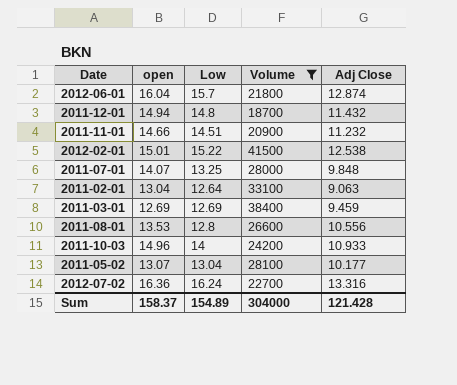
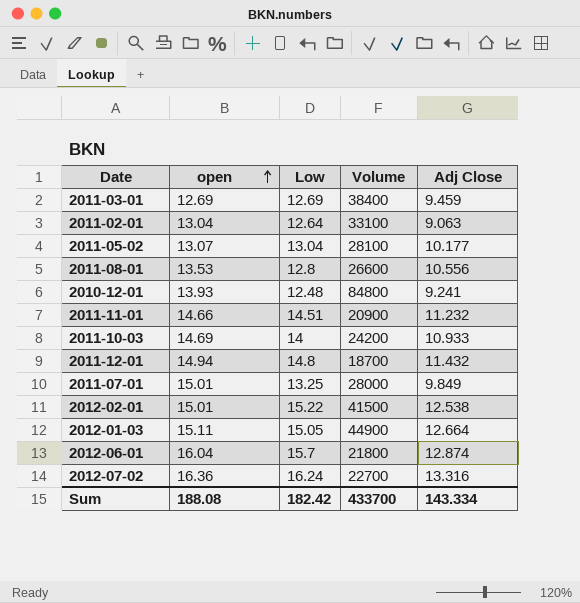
filter: Volume <= 41500 -> none
row order: none -> open ascending
2011-10-03 | open: 14.96 -> 14.69
2011-07-01 | open: 14.07 -> 15.01
2011-07-01 | Adj Close: 9.848 -> 9.849
Sum | open: 158.37 -> 188.08
Sum | Low: 154.89 -> 182.42
Sum | Volume: 304000 -> 433700
Sum | Adj Close: 121.428 -> 143.334

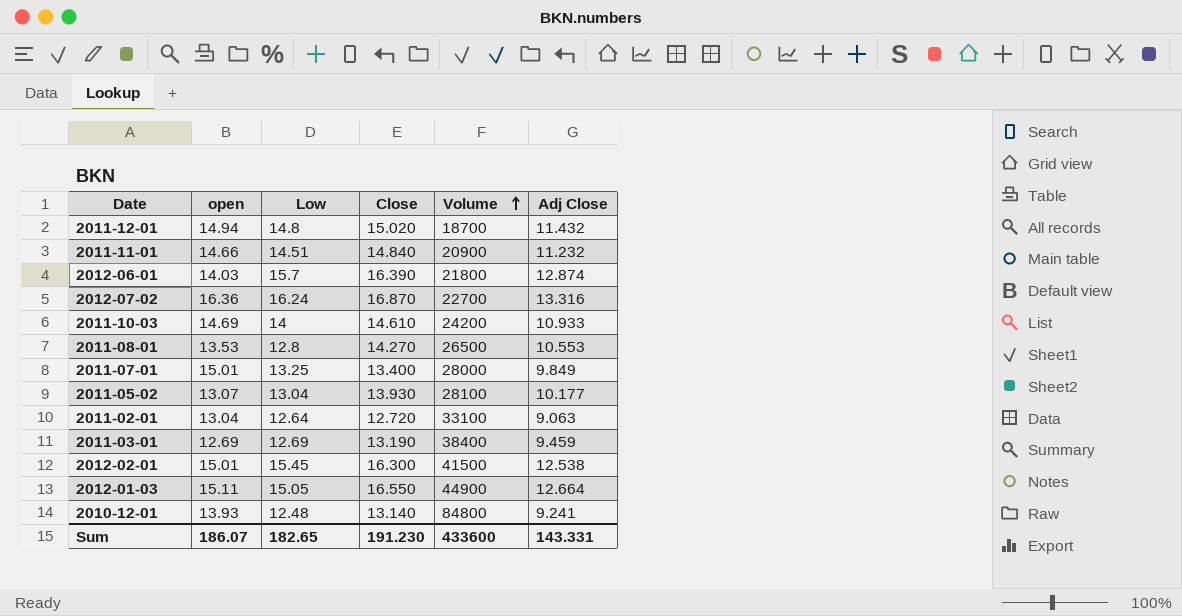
row order: open ascending -> Volume ascending
column Close | position: none -> 4
2012-06-01 | open: 16.04 -> 14.03
2011-08-01 | Volume: 26600 -> 26500
2011-08-01 | Adj Close: 10.556 -> 10.553
2012-02-01 | Low: 15.22 -> 15.45
Sum | open: 188.08 -> 186.07
Sum | Low: 182.42 -> 182.65
Sum | Volume: 433700 -> 433600
Sum | Adj Close: 143.334 -> 143.331

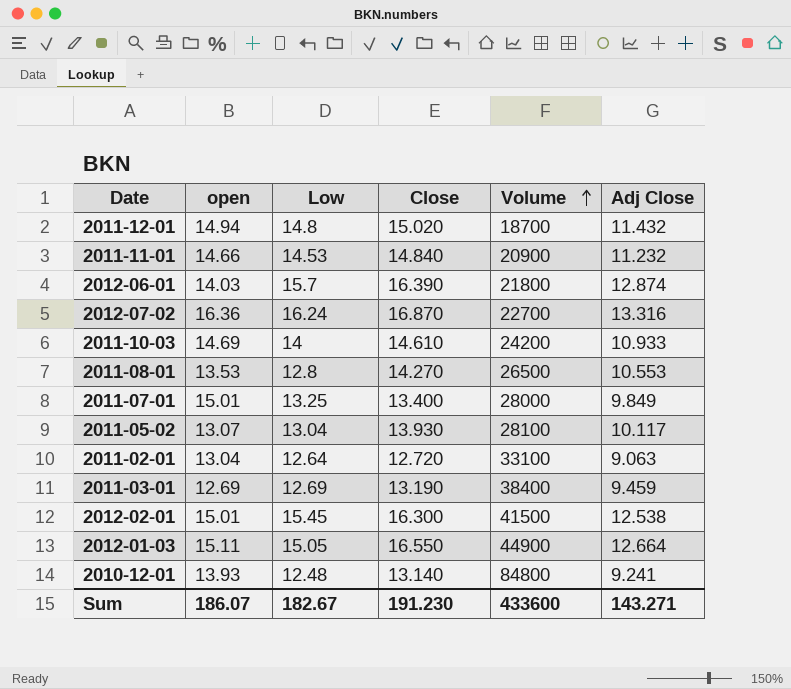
2011-11-01 | Low: 14.51 -> 14.53
2011-05-02 | Adj Close: 10.177 -> 10.117
Sum | Low: 182.65 -> 182.67
Sum | Adj Close: 143.331 -> 143.271

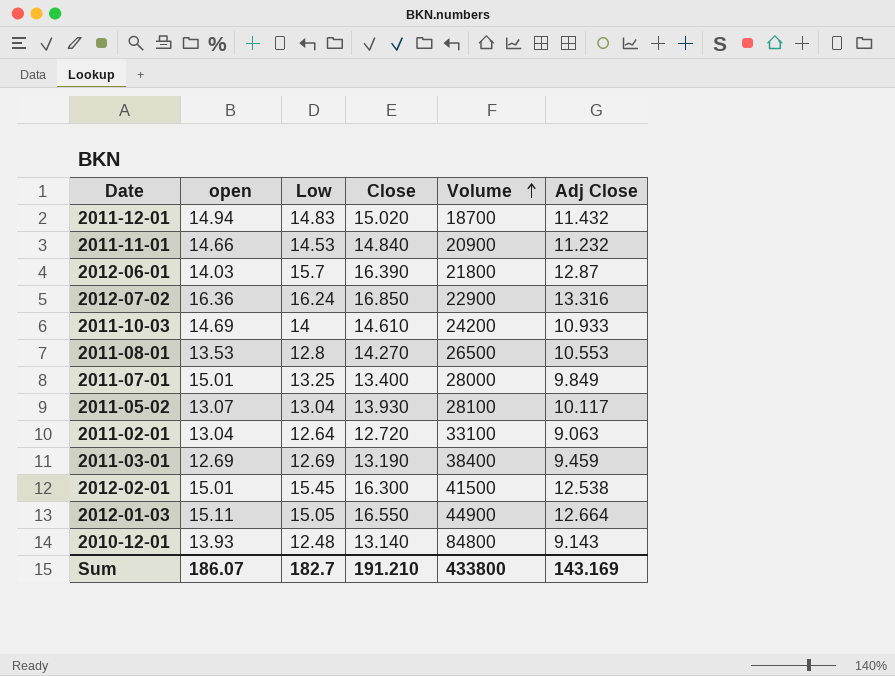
2011-12-01 | Low: 14.8 -> 14.83
2012-06-01 | Adj Close: 12.874 -> 12.87
2012-07-02 | Close: 16.870 -> 16.850
2012-07-02 | Volume: 22700 -> 22900
2010-12-01 | Adj Close: 9.241 -> 9.143
Sum | Low: 182.67 -> 182.7
Sum | Close: 191.230 -> 191.210
Sum | Volume: 433600 -> 433800
Sum | Adj Close: 143.271 -> 143.169

